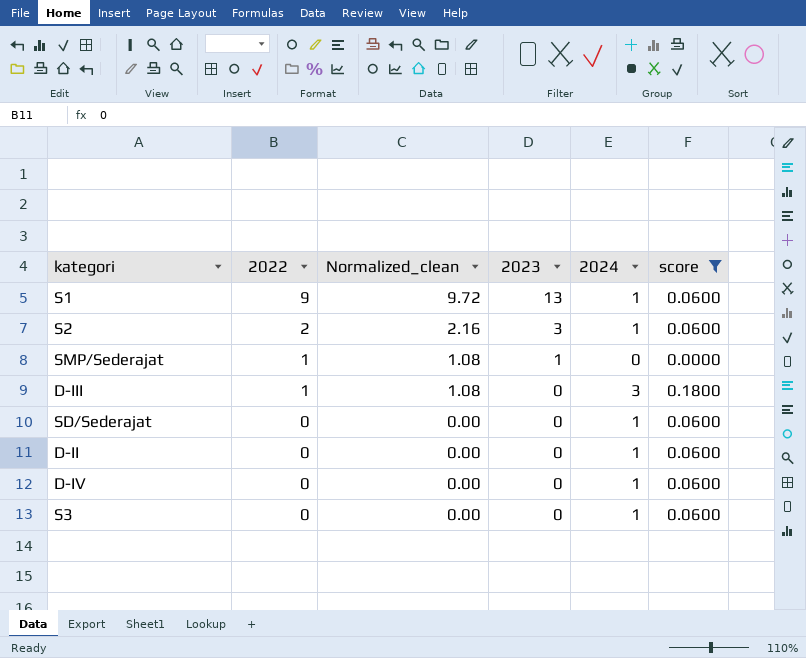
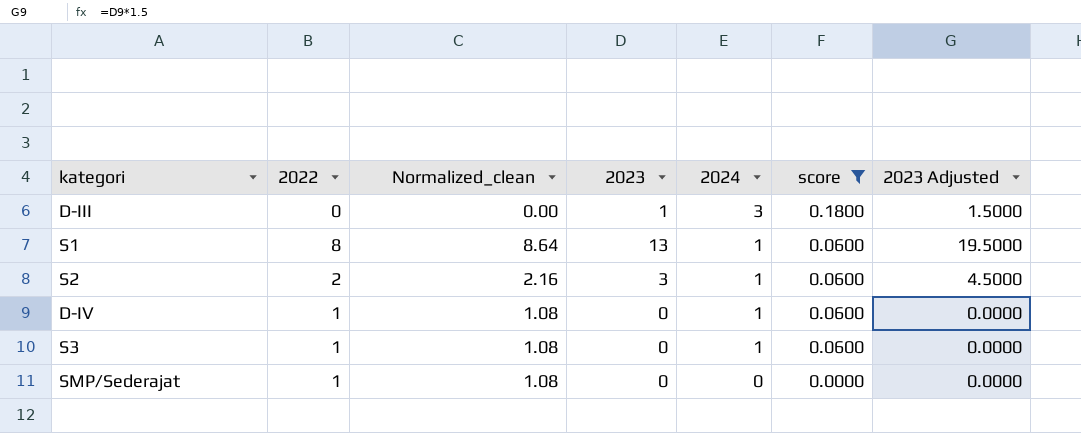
row order: 2022 descending -> 2024 descending
column 2023 Adjusted | formula: none -> [2023] * 1.5
row SD/Sederajat: 0 | 0.00 | 0 | 1 | 0.0600 -> none
row D-II: 0 | 0.00 | 0 | 1 | 0.0600 -> none
D-III | 2022: 1 -> 0
D-III | Normalized_clean: 1.08 -> 0.00
D-III | 2023: 0 -> 1
S1 | 2022: 9 -> 8
S1 | Normalized_clean: 9.72 -> 8.64
D-IV | 2022: 0 -> 1
D-IV | Normalized_clean: 0.00 -> 1.08
S3 | 2022: 0 -> 1
S3 | Normalized_clean: 0.00 -> 1.08
SMP/Sederajat | 2023: 1 -> 0

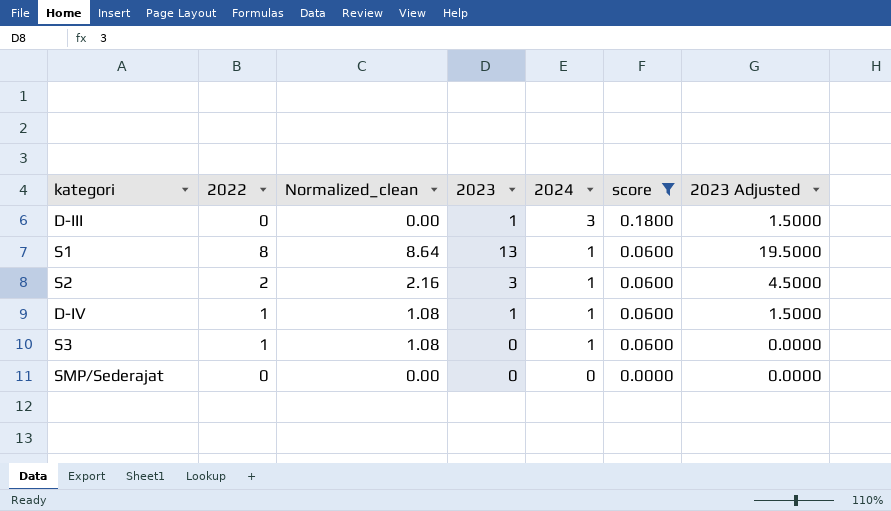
D-IV | 2023: 0 -> 1
D-IV | 2023 Adjusted: 0.0000 -> 1.5000
SMP/Sederajat | 2022: 1 -> 0
SMP/Sederajat | Normalized_clean: 1.08 -> 0.00

